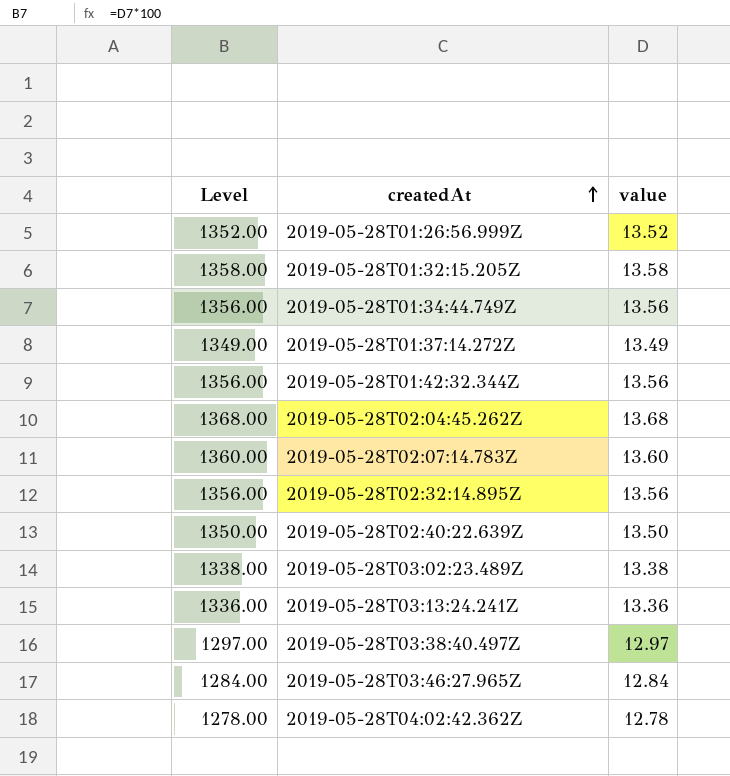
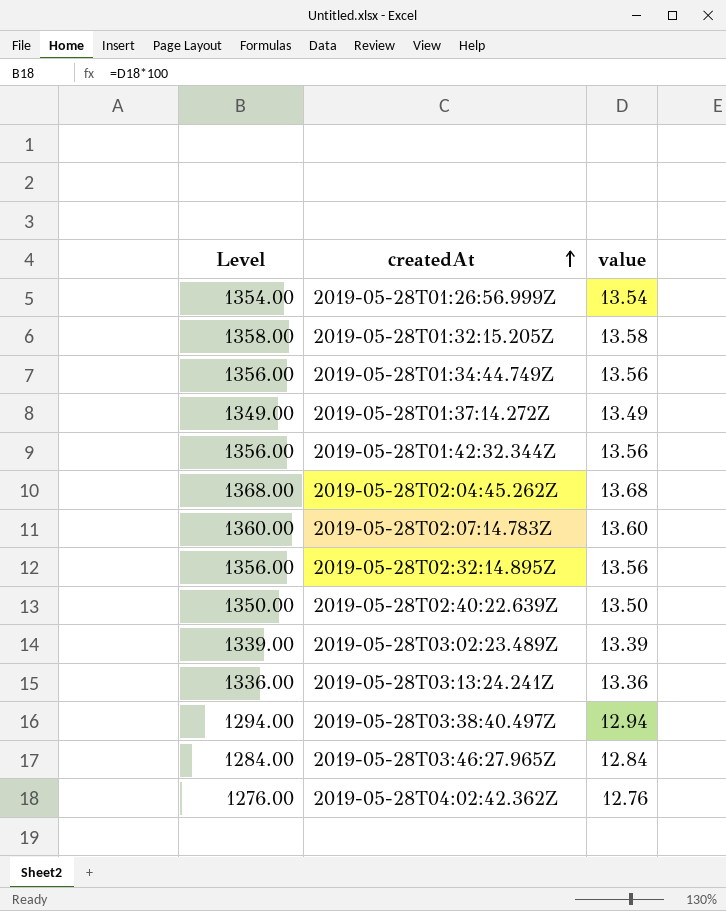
2019-05-28T01:26:56.999Z | Level: 1352.00 -> 1354.00
2019-05-28T01:26:56.999Z | value: 13.52 -> 13.54
2019-05-28T03:02:23.489Z | Level: 1338.00 -> 1339.00
2019-05-28T03:02:23.489Z | value: 13.38 -> 13.39
2019-05-28T03:38:40.497Z | Level: 1297.00 -> 1294.00
2019-05-28T03:38:40.497Z | value: 12.97 -> 12.94
2019-05-28T04:02:42.362Z | Level: 1278.00 -> 1276.00
2019-05-28T04:02:42.362Z | value: 12.78 -> 12.76

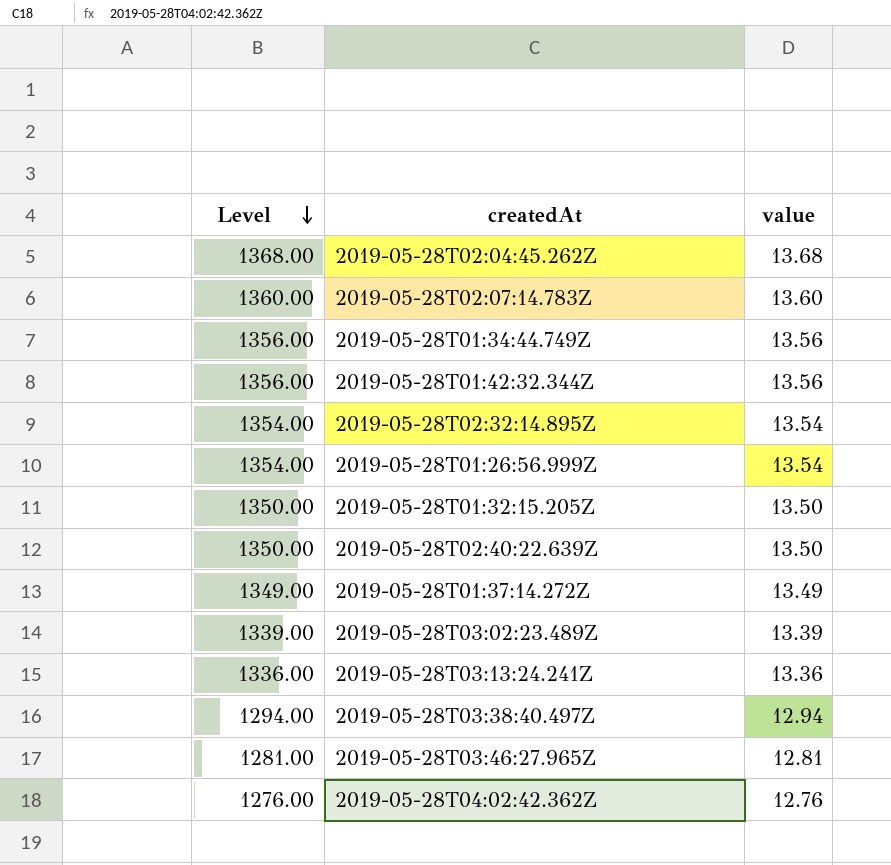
row order: createdAt ascending -> Level descending
2019-05-28T02:32:14.895Z | Level: 1356.00 -> 1354.00
2019-05-28T02:32:14.895Z | value: 13.56 -> 13.54
2019-05-28T01:32:15.205Z | Level: 1358.00 -> 1350.00
2019-05-28T01:32:15.205Z | value: 13.58 -> 13.50
2019-05-28T03:46:27.965Z | Level: 1284.00 -> 1281.00
2019-05-28T03:46:27.965Z | value: 12.84 -> 12.81

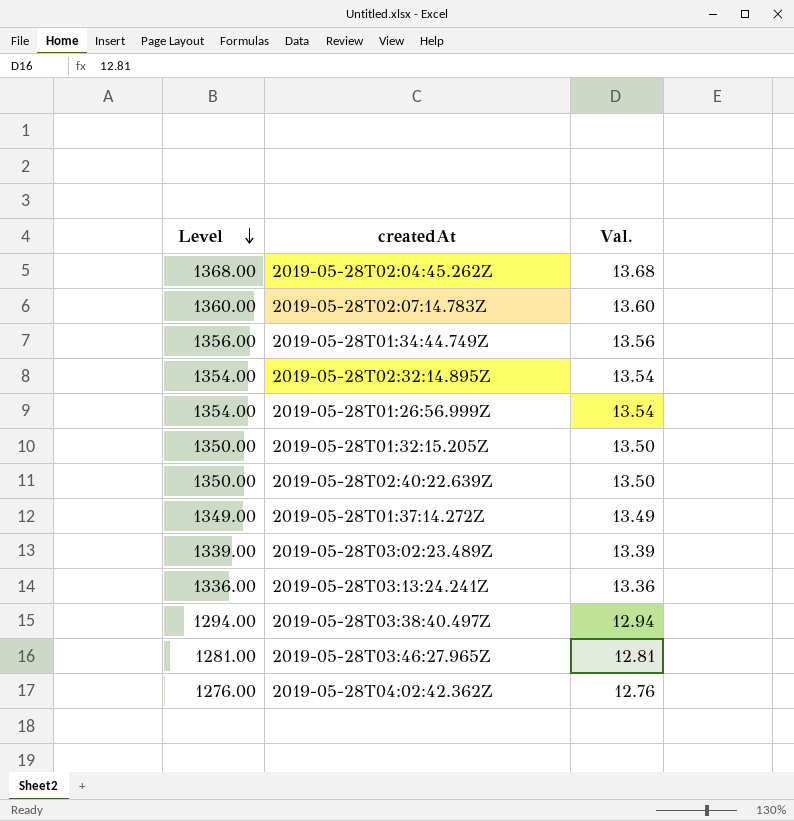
column name: value -> Val.
row 2019-05-28T01:42:32.344Z: 1356.00 | 13.56 -> none

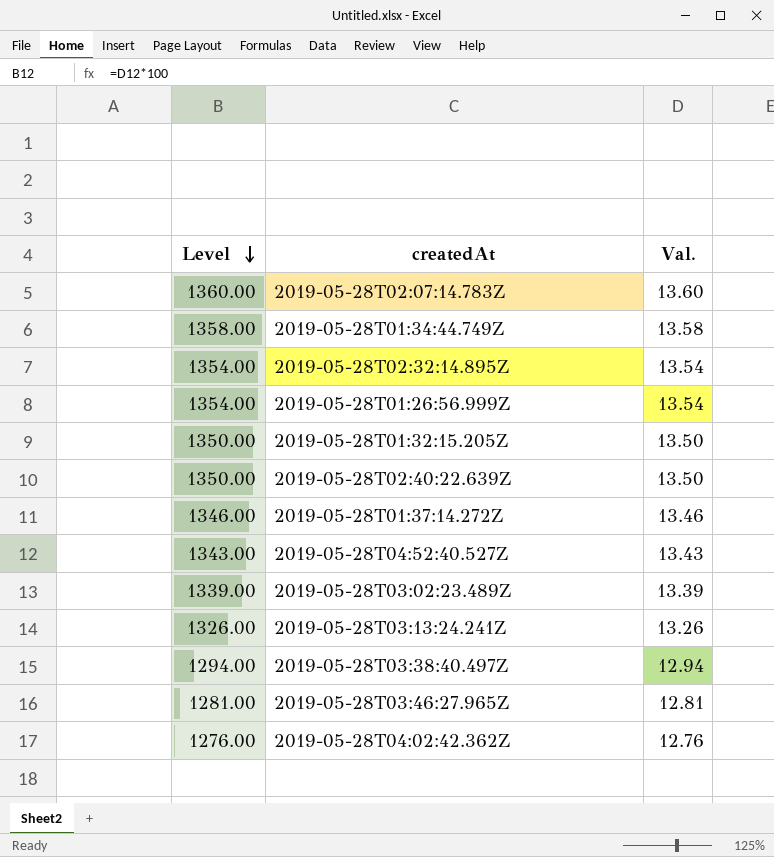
row 2019-05-28T02:04:45.262Z: 1368.00 | 13.68 -> none
2019-05-28T01:34:44.749Z | Level: 1356.00 -> 1358.00
2019-05-28T01:34:44.749Z | Val.: 13.56 -> 13.58
2019-05-28T01:37:14.272Z | Level: 1349.00 -> 1346.00
2019-05-28T01:37:14.272Z | Val.: 13.49 -> 13.46
row 2019-05-28T04:52:40.527Z: none -> 1343.00 | 13.43
2019-05-28T03:13:24.241Z | Level: 1336.00 -> 1326.00
2019-05-28T03:13:24.241Z | Val.: 13.36 -> 13.26

